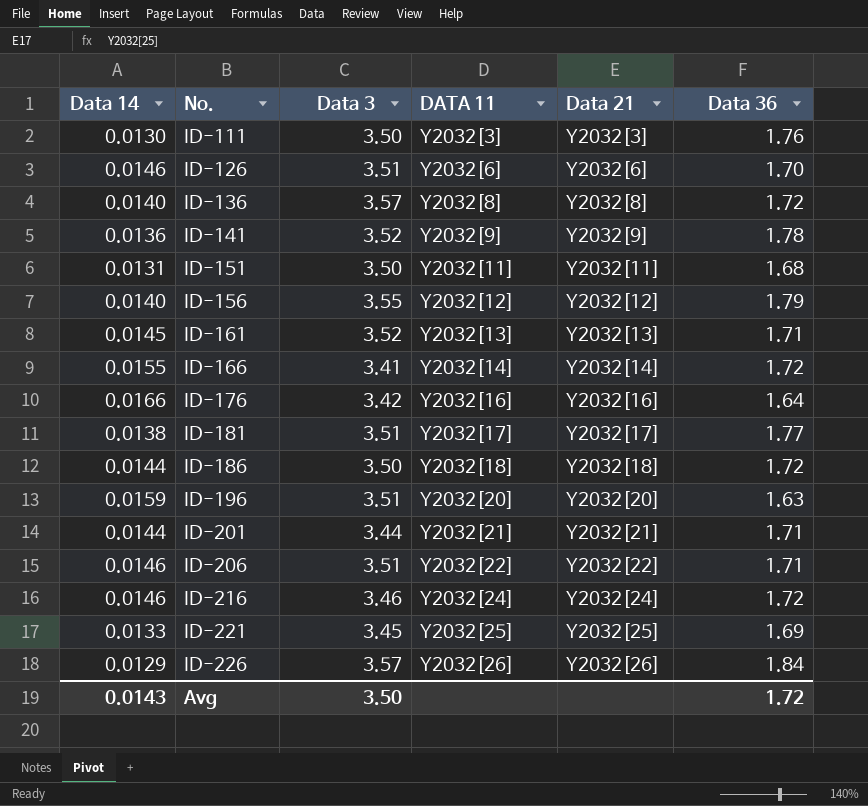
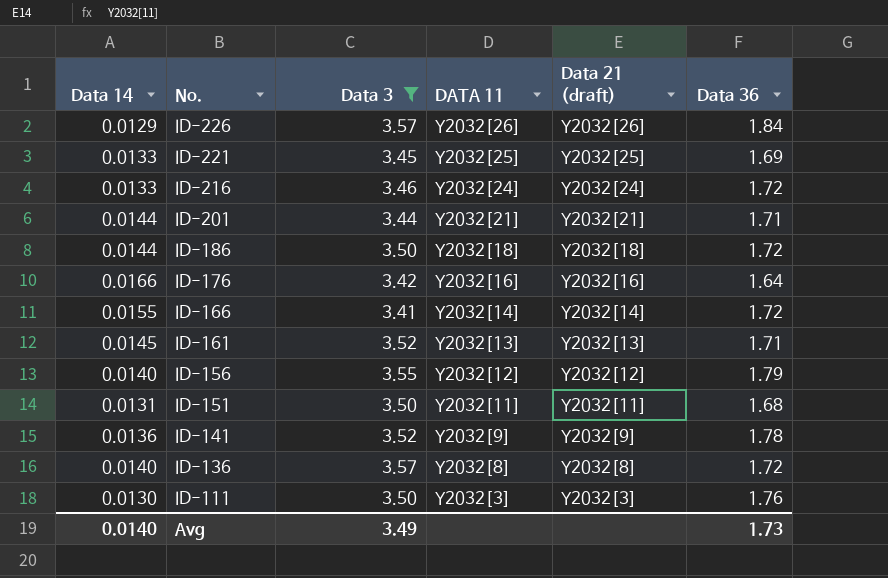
filter: none -> Data 3 != 3.51
row order: No. ascending -> No. descending
column name: Data 21 -> Data 21 (draft)
ID-216 | Data 14: 0.0146 -> 0.0133
Avg | Data 14: 0.0143 -> 0.0140
Avg | Data 3: 3.50 -> 3.49
Avg | Data 36: 1.72 -> 1.73

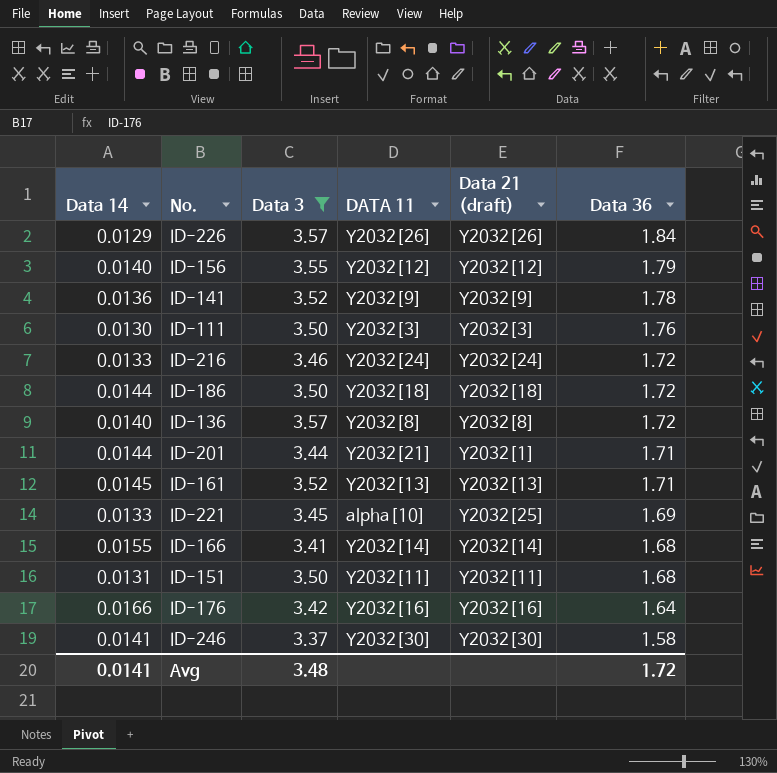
row order: No. descending -> Data 36 descending
ID-201 | Data 21 (draft): Y2032[21] -> Y2032[1]
ID-221 | DATA 11: Y2032[25] -> alpha[10]
ID-166 | Data 36: 1.72 -> 1.68
row ID-246: none -> 0.0141 | 3.37 | Y2032[30] | Y2032[30] | 1.58
Avg | Data 14: 0.0140 -> 0.0141
Avg | Data 3: 3.49 -> 3.48
Avg | Data 36: 1.73 -> 1.72

